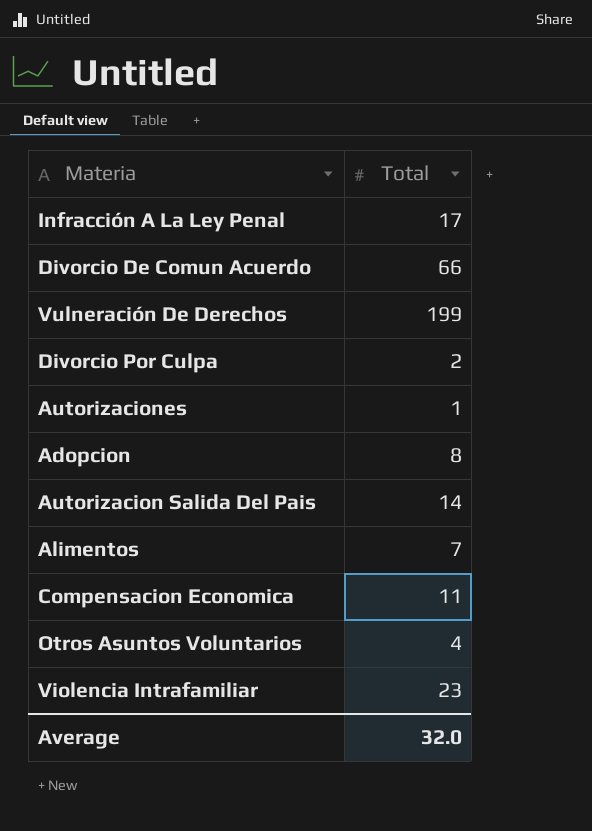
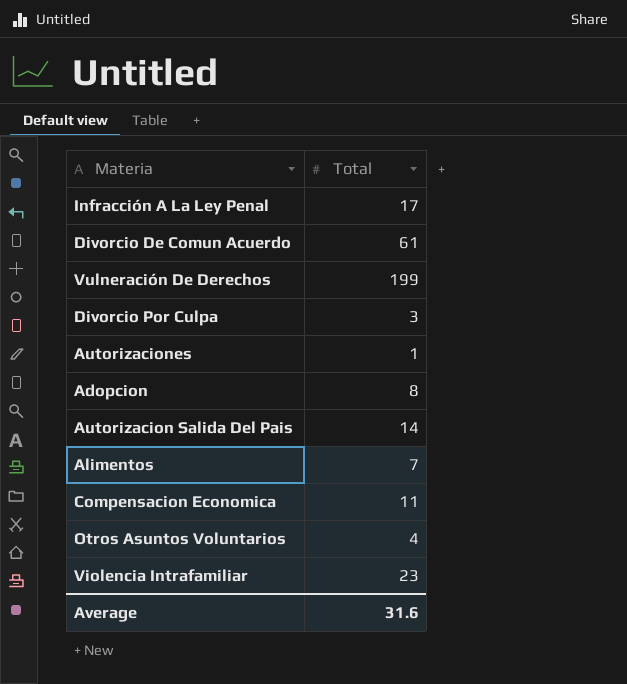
Divorcio De Comun Acuerdo | Total: 66 -> 61
Divorcio Por Culpa | Total: 2 -> 3
Average | Total: 32.0 -> 31.6

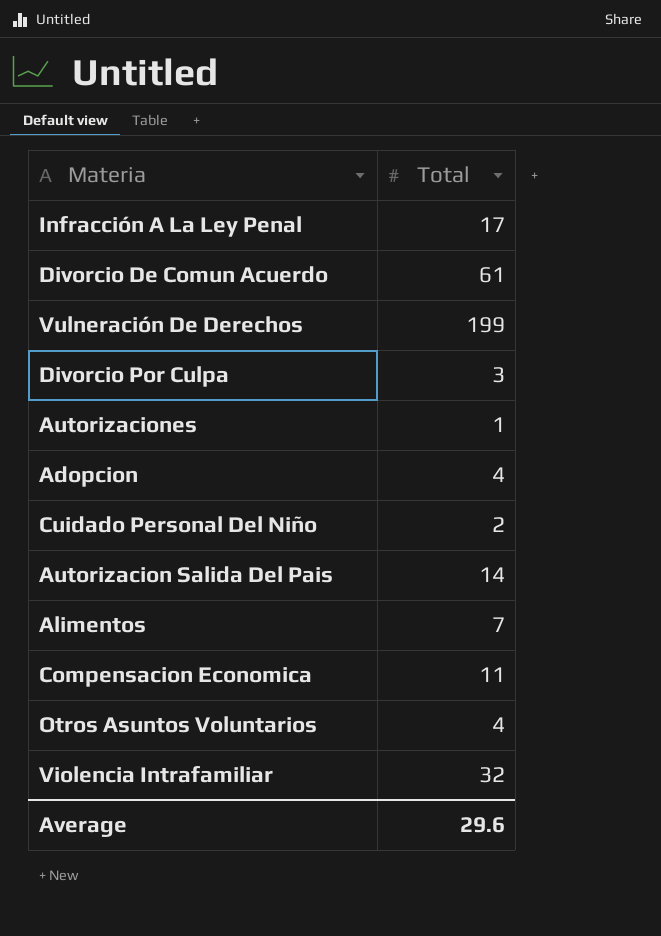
Adopcion | Total: 8 -> 4
row Cuidado Personal Del Niño: none -> 2
Violencia Intrafamiliar | Total: 23 -> 32
Average | Total: 31.6 -> 29.6

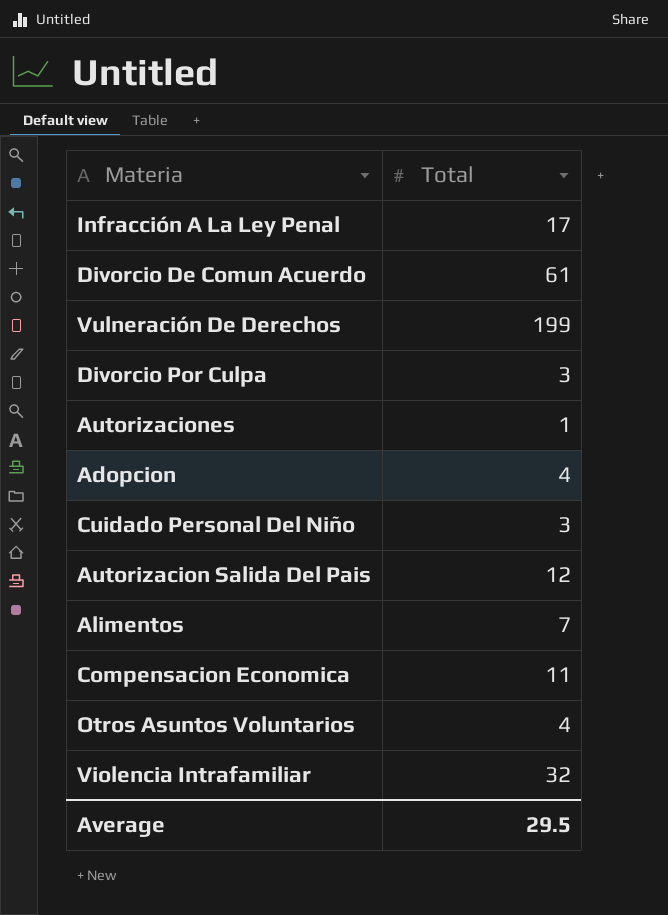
Cuidado Personal Del Niño | Total: 2 -> 3
Autorizacion Salida Del Pais | Total: 14 -> 12
Average | Total: 29.6 -> 29.5

